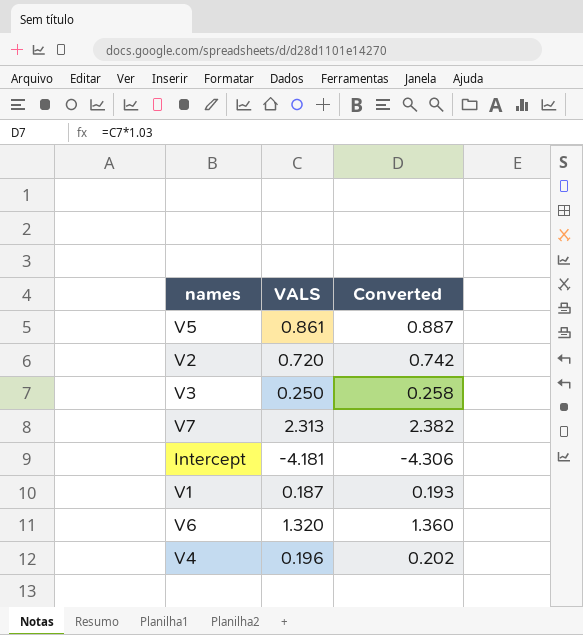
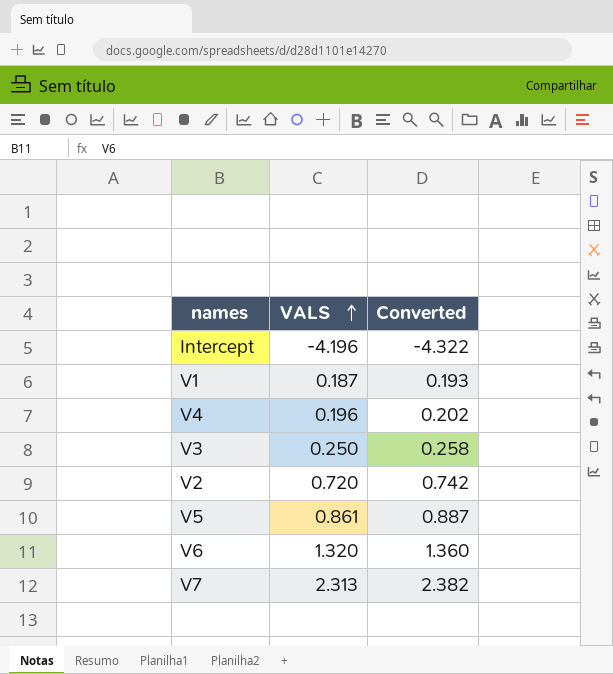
row order: none -> VALS ascending
Intercept | VALS: -4.181 -> -4.196
Intercept | Converted: -4.306 -> -4.322

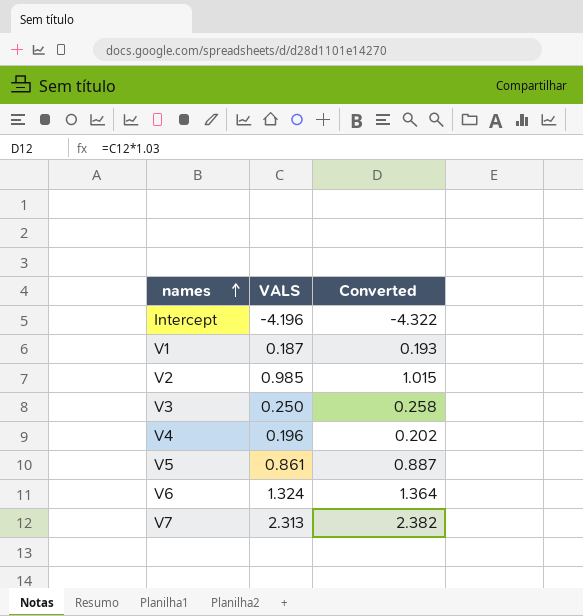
row order: VALS ascending -> names ascending
V2 | VALS: 0.720 -> 0.985
V2 | Converted: 0.742 -> 1.015
V6 | VALS: 1.320 -> 1.324
V6 | Converted: 1.360 -> 1.364

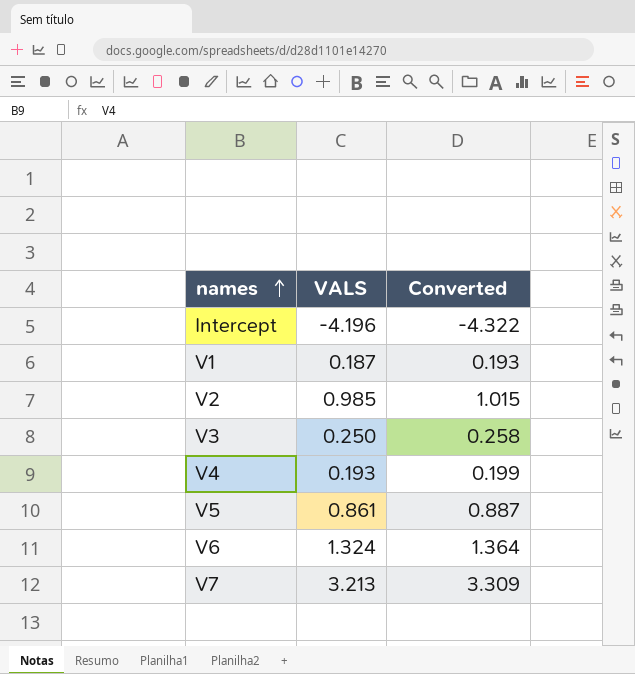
V4 | VALS: 0.196 -> 0.193
V4 | Converted: 0.202 -> 0.199
V7 | VALS: 2.313 -> 3.213
V7 | Converted: 2.382 -> 3.309

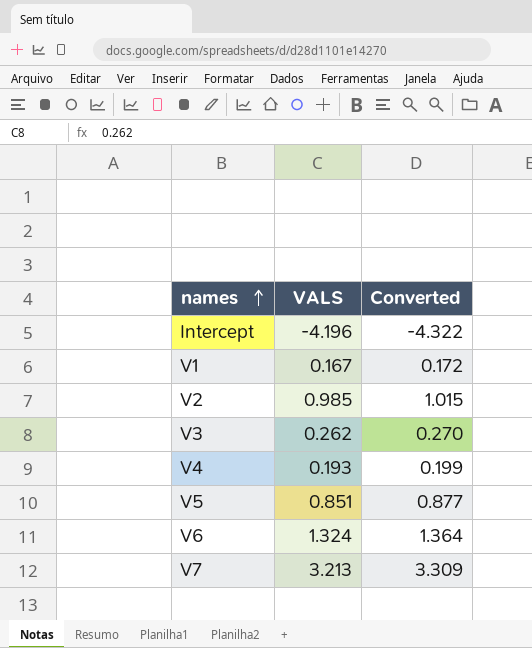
V1 | VALS: 0.187 -> 0.167
V1 | Converted: 0.193 -> 0.172
V3 | VALS: 0.250 -> 0.262
V3 | Converted: 0.258 -> 0.270
V5 | VALS: 0.861 -> 0.851
V5 | Converted: 0.887 -> 0.877

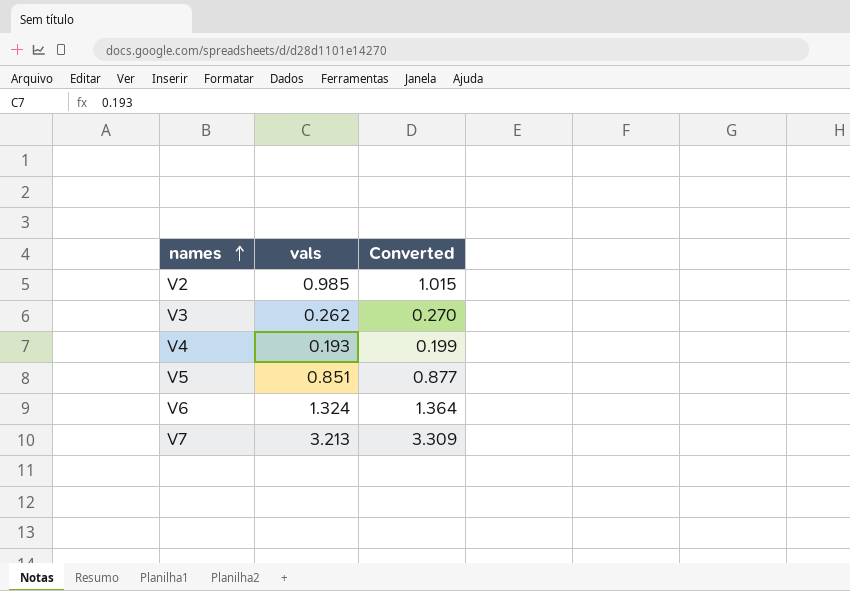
column name: VALS -> vals
row Intercept: -4.196 | -4.322 -> none
row V1: 0.167 | 0.172 -> none

